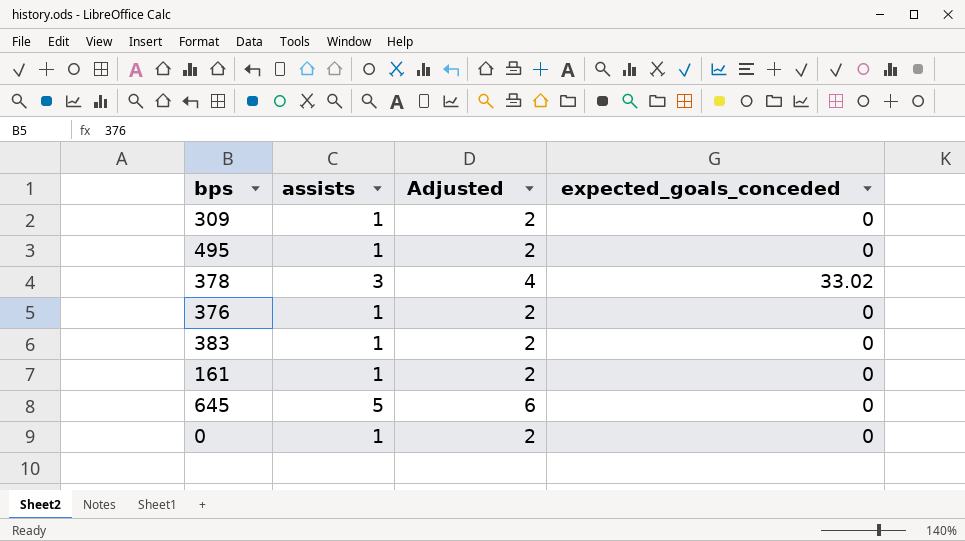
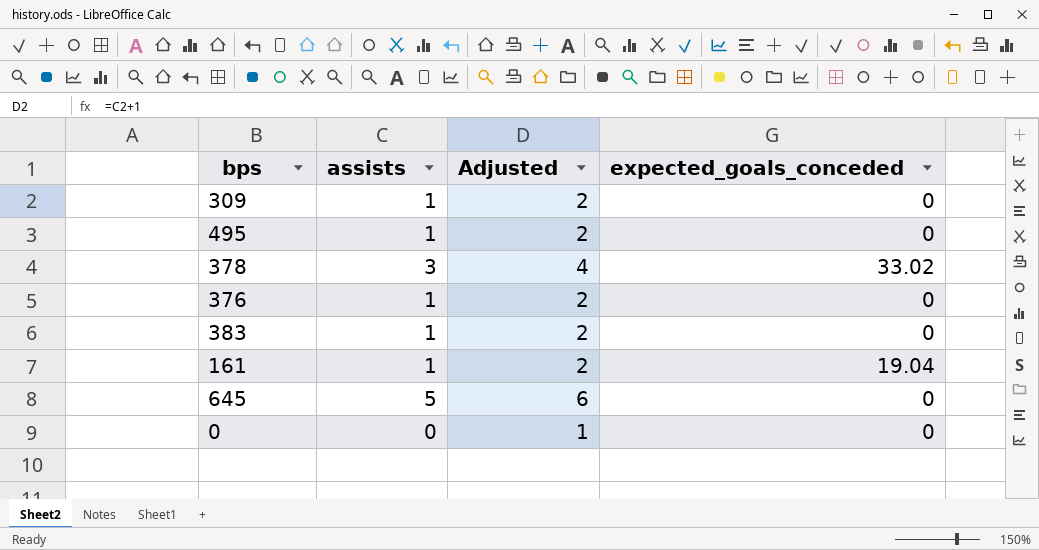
161 | expected_goals_conceded: 0 -> 19.04
0 | assists: 1 -> 0
0 | Adjusted: 2 -> 1

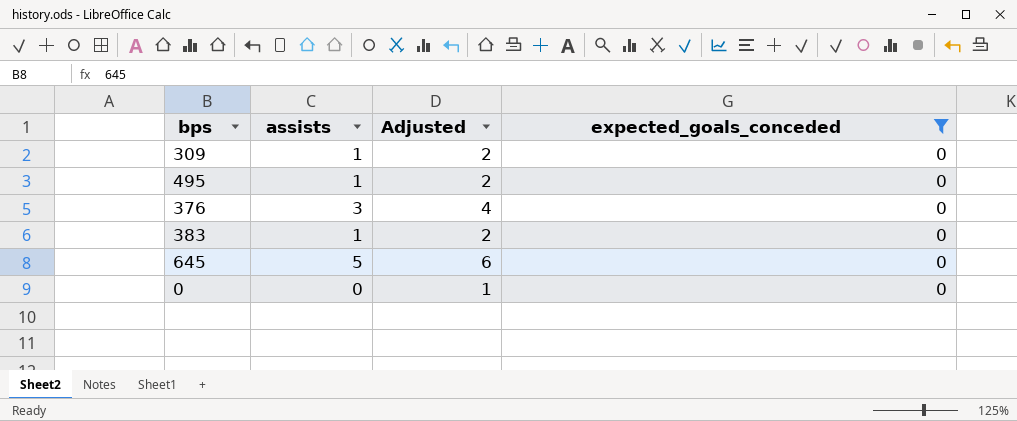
filter: none -> expected_goals_conceded = 0
376 | assists: 1 -> 3
376 | Adjusted: 2 -> 4

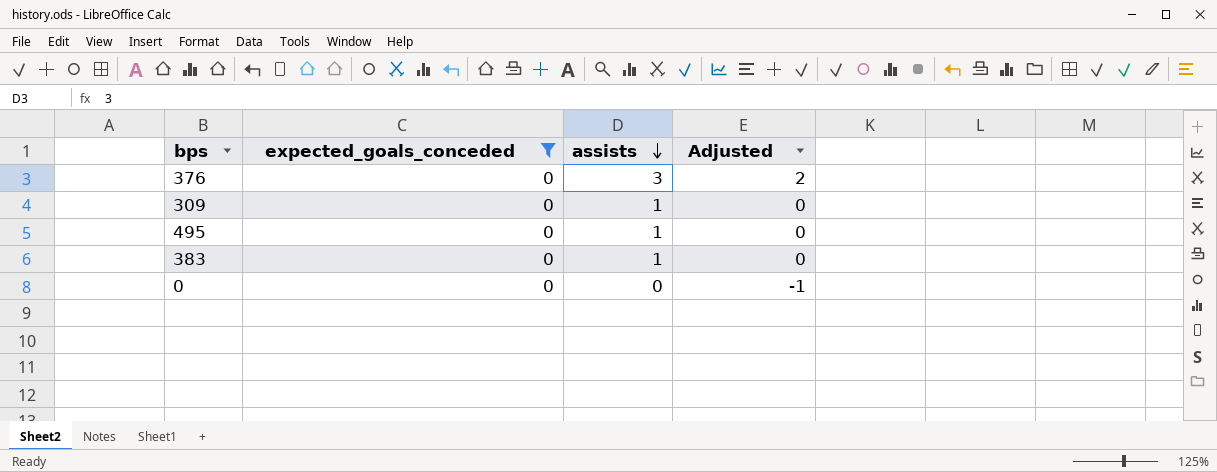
row order: none -> assists descending
column expected_goals_conceded | position: 4 -> 2
column Adjusted | formula: [assists] + 1 -> [assists] - 1
row 645: 5 | 6 | 0 -> none

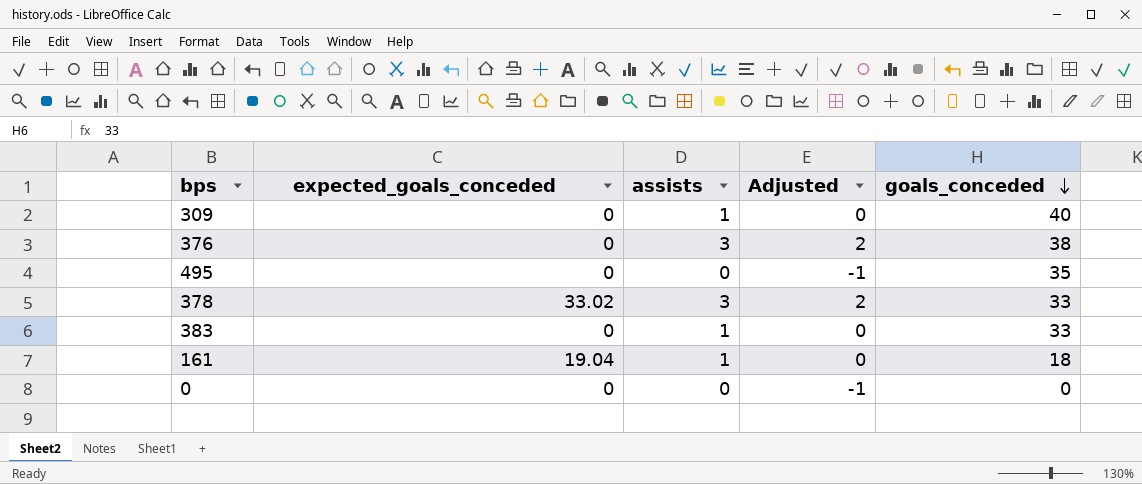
filter: expected_goals_conceded = 0 -> none
row order: assists descending -> goals_conceded descending
column goals_conceded | position: none -> 5
495 | assists: 1 -> 0
495 | Adjusted: 0 -> -1

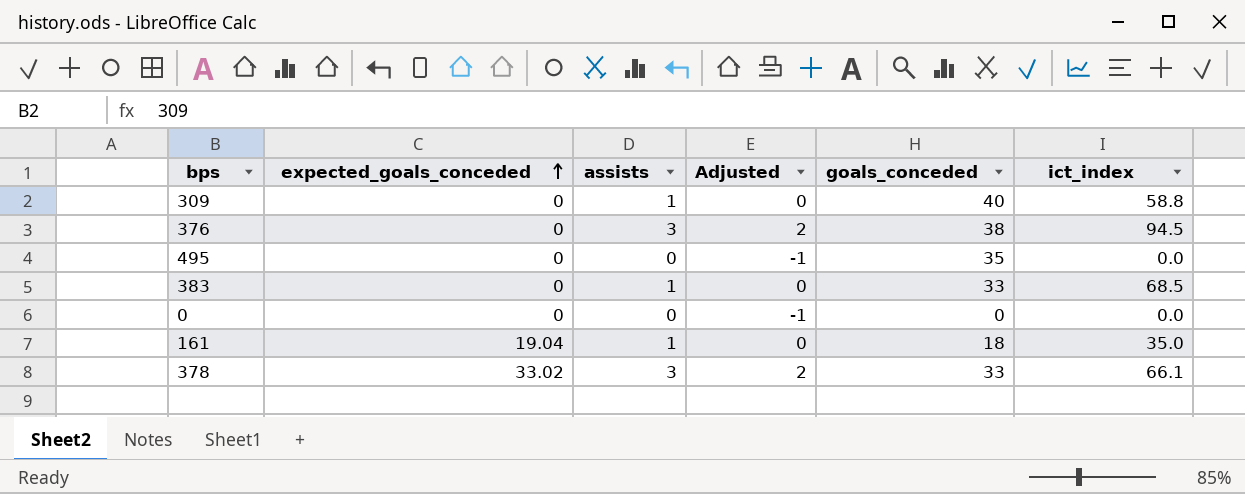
row order: goals_conceded descending -> expected_goals_conceded ascending
column ict_index | position: none -> 6

